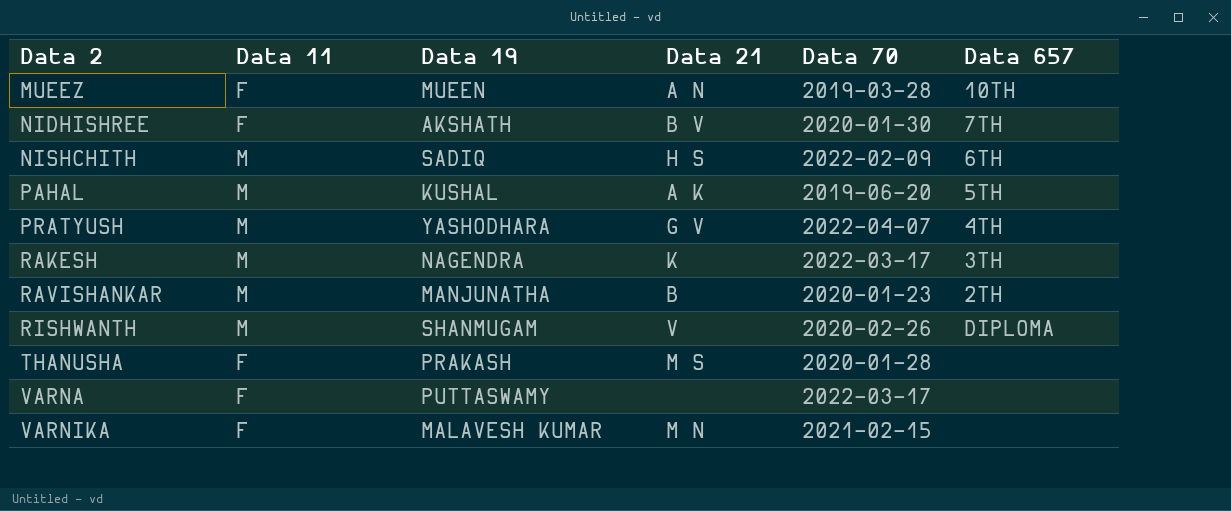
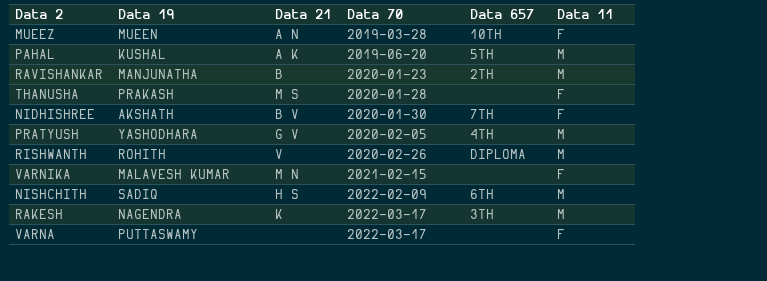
row order: Data 2 ascending -> Data 70 ascending
column Data 11 | position: 2 -> 6
PRATYUSH | Data 70: 2022-04-07 -> 2020-02-05
RISHWANTH | Data 19: SHANMUGAM -> ROHITH

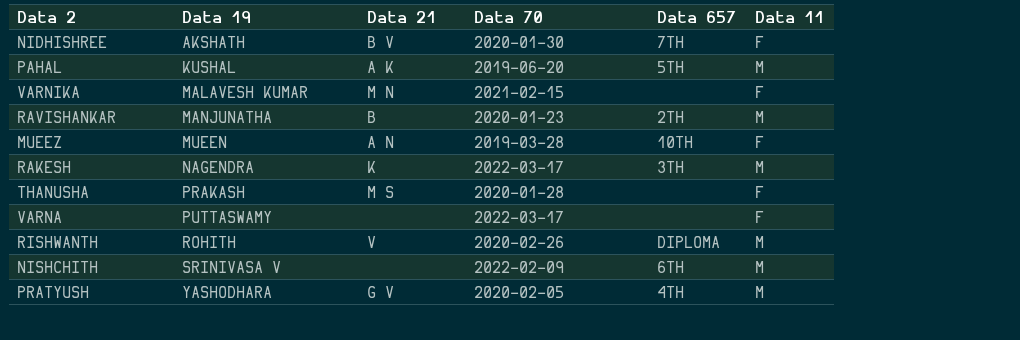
row order: Data 70 ascending -> Data 19 ascending
NISHCHITH | Data 19: SADIQ -> SRINIVASA V
NISHCHITH | Data 21: H S -> none

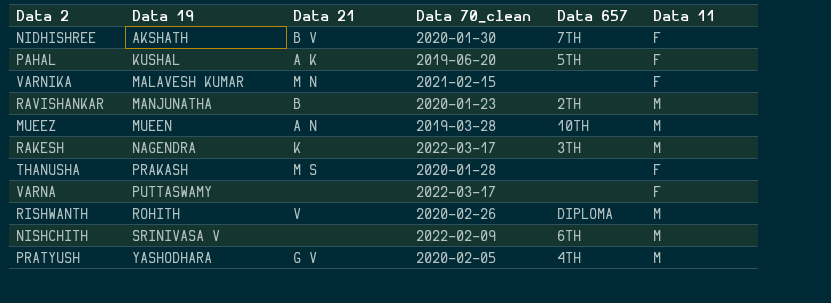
column name: Data 70 -> Data 70_clean
PAHAL | Data 11: M -> F
MUEEZ | Data 11: F -> M

